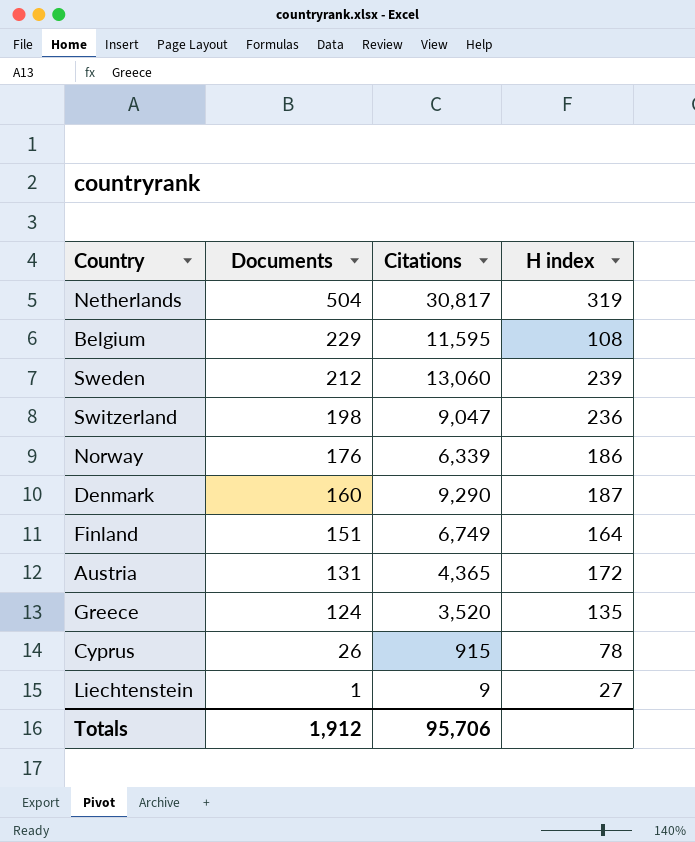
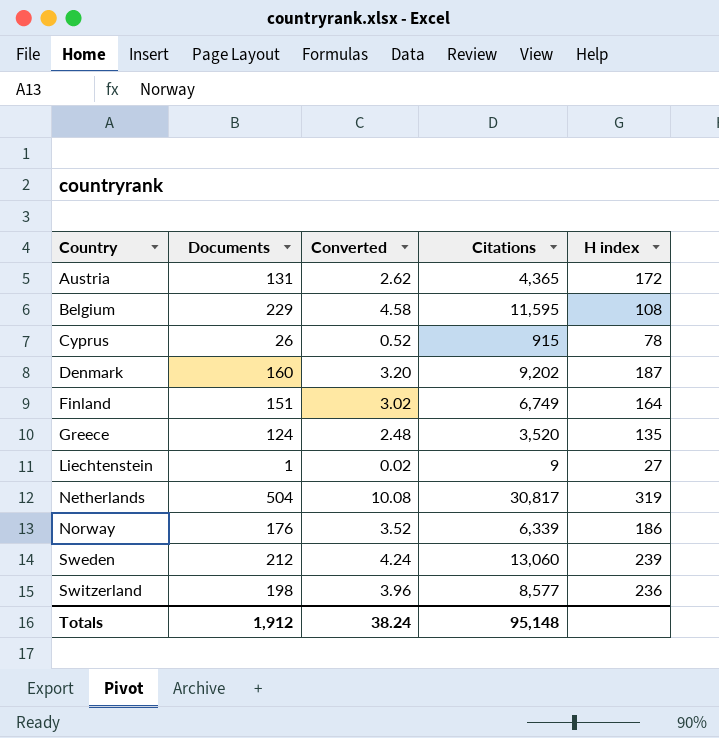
row order: Documents descending -> Country ascending
column Converted | formula: none -> [Documents] * 0.02
Denmark | Citations: 9,290 -> 9,202
Switzerland | Citations: 9,047 -> 8,577
Totals | Citations: 95,706 -> 95,148

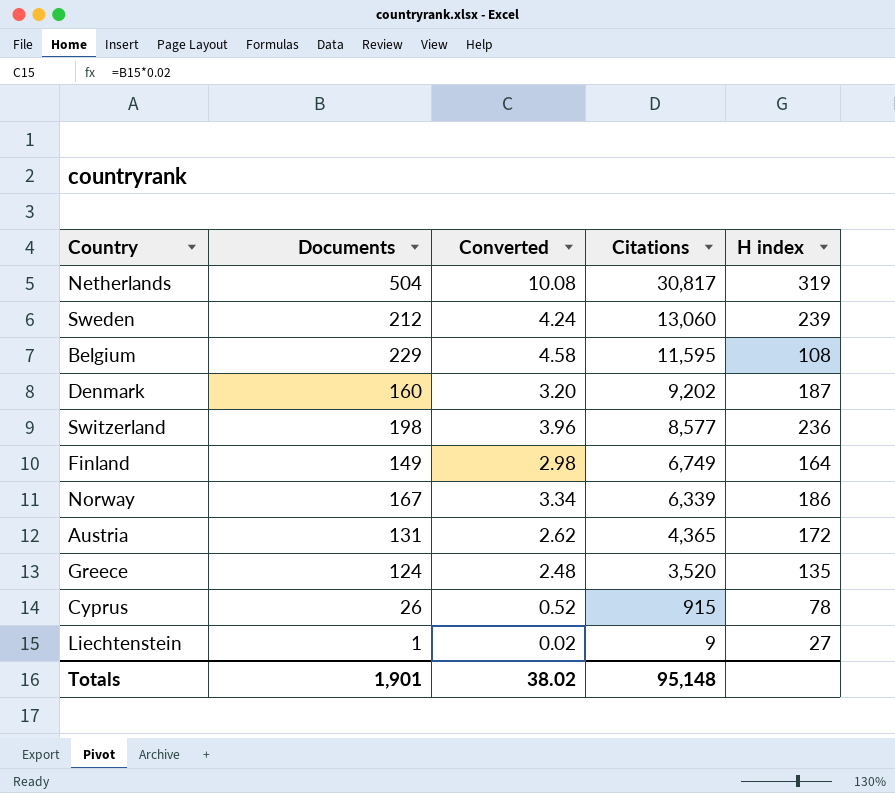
row order: Country ascending -> Citations descending
Finland | Documents: 151 -> 149
Finland | Converted: 3.02 -> 2.98
Norway | Documents: 176 -> 167
Norway | Converted: 3.52 -> 3.34
Totals | Documents: 1,912 -> 1,901
Totals | Converted: 38.24 -> 38.02

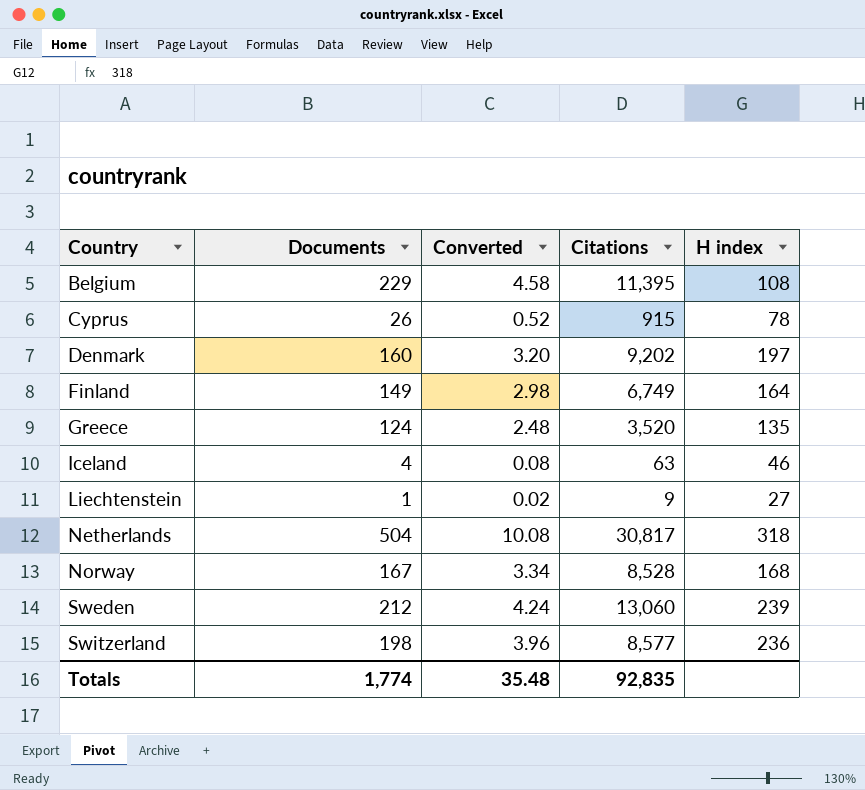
row order: Citations descending -> Country ascending
row Austria: 131 | 2.62 | 4,365 | 172 -> none
Belgium | Citations: 11,595 -> 11,395
Denmark | H index: 187 -> 197
row Iceland: none -> 4 | 0.08 | 63 | 46
Netherlands | H index: 319 -> 318
Norway | Citations: 6,339 -> 8,528
Norway | H index: 186 -> 168
Totals | Documents: 1,901 -> 1,774
Totals | Converted: 38.02 -> 35.48
Totals | Citations: 95,148 -> 92,835

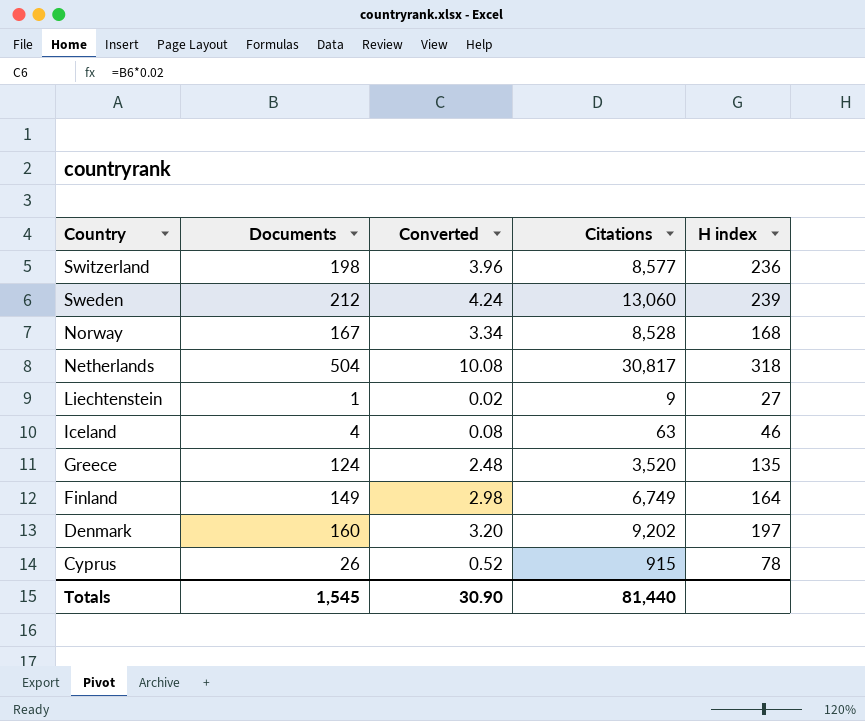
row order: Country ascending -> Country descending
row Belgium: 229 | 4.58 | 11,395 | 108 -> none
Totals | Documents: 1,774 -> 1,545
Totals | Converted: 35.48 -> 30.90
Totals | Citations: 92,835 -> 81,440

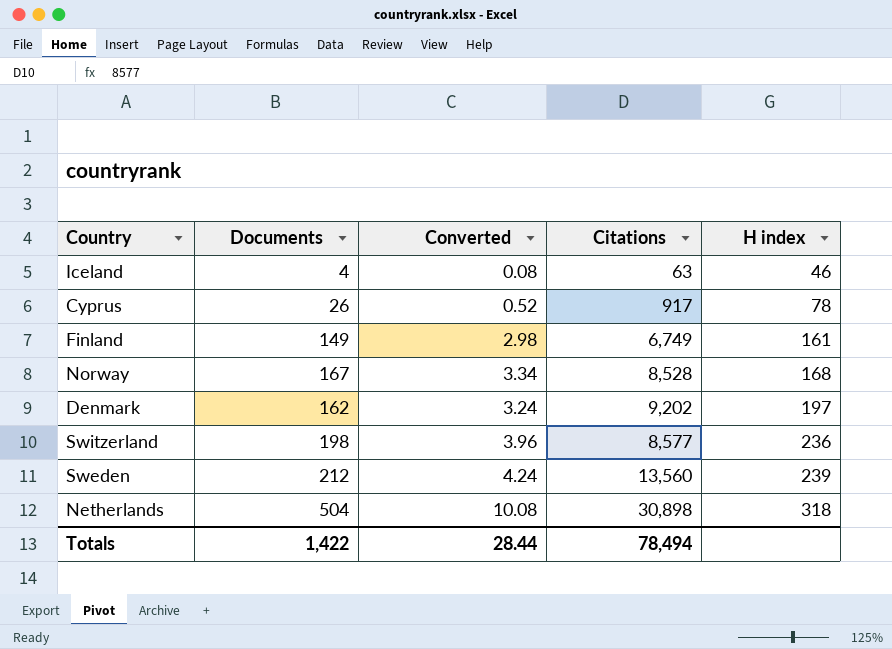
row order: Country descending -> H index ascending
row Liechtenstein: 1 | 0.02 | 9 | 27 -> none
row Greece: 124 | 2.48 | 3,520 | 135 -> none
Cyprus | Citations: 915 -> 917
Finland | H index: 164 -> 161
Denmark | Documents: 160 -> 162
Denmark | Converted: 3.20 -> 3.24
Sweden | Citations: 13,060 -> 13,560
Netherlands | Citations: 30,817 -> 30,898
Totals | Documents: 1,545 -> 1,422
Totals | Converted: 30.90 -> 28.44
Totals | Citations: 81,440 -> 78,494

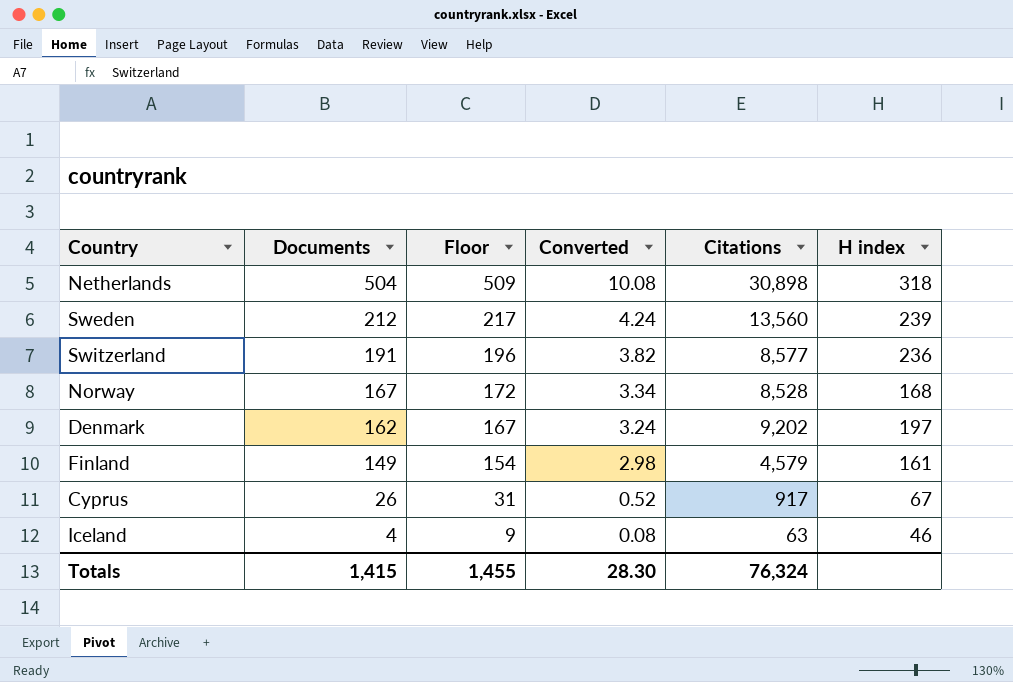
row order: H index ascending -> Documents descending
column Floor | formula: none -> [Documents] + 5
Switzerland | Documents: 198 -> 191
Switzerland | Converted: 3.96 -> 3.82
Finland | Citations: 6,749 -> 4,579
Cyprus | H index: 78 -> 67
Totals | Documents: 1,422 -> 1,415
Totals | Converted: 28.44 -> 28.30
Totals | Citations: 78,494 -> 76,324

